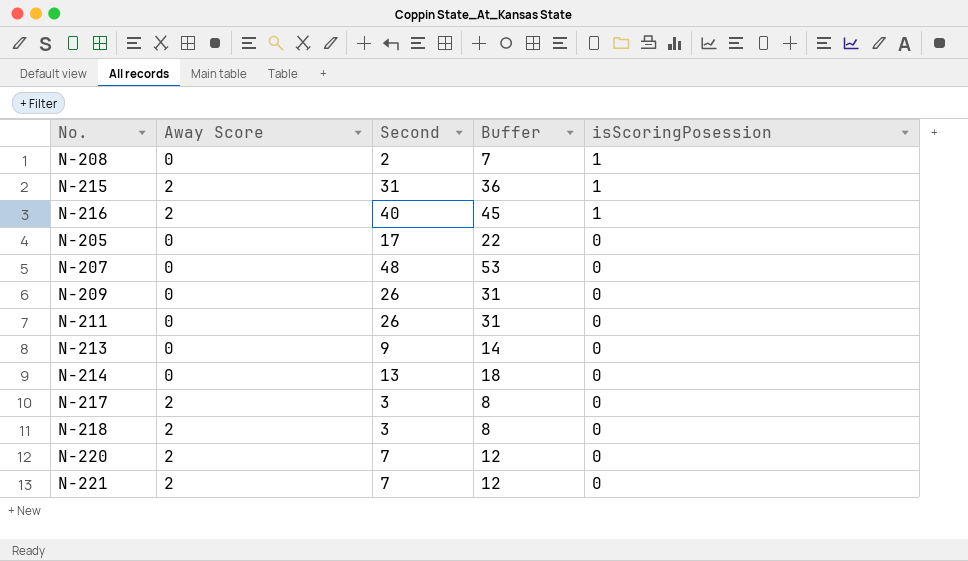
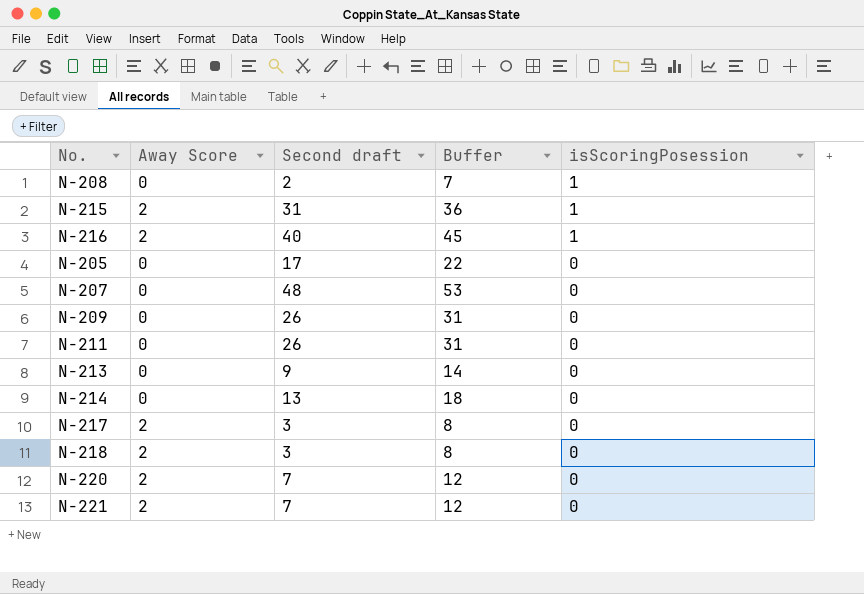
column name: Second -> Second draft

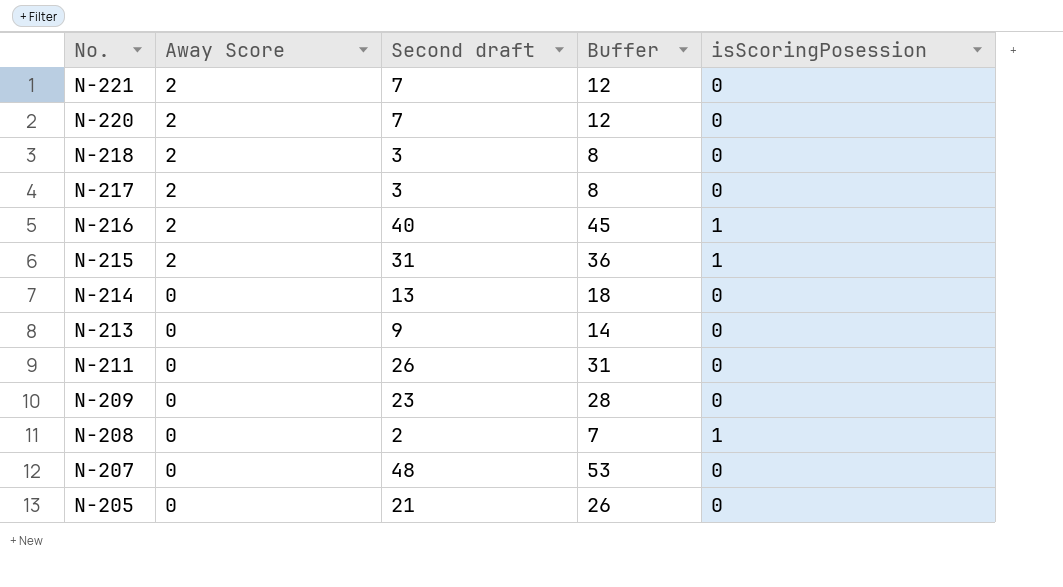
row order: isScoringPosession descending -> No. descending
N-209 | Second draft: 26 -> 23
N-209 | Buffer: 31 -> 28
N-205 | Second draft: 17 -> 21
N-205 | Buffer: 22 -> 26

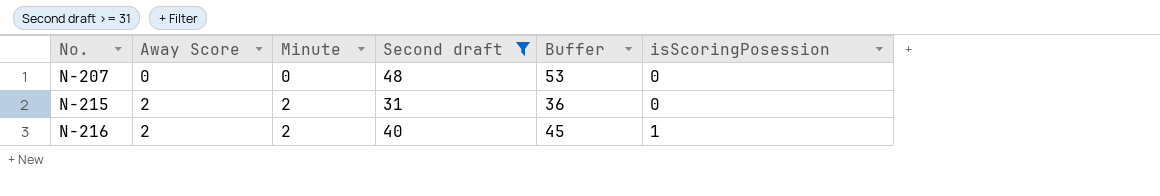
filter: none -> Second draft >= 31
row order: No. descending -> No. ascending
column Minute | position: none -> 3
N-215 | isScoringPosession: 1 -> 0

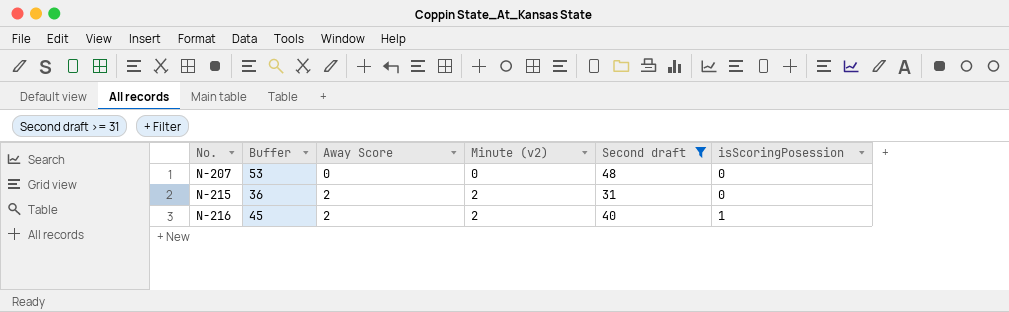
column Buffer | position: 5 -> 2
column name: Minute -> Minute (v2)

